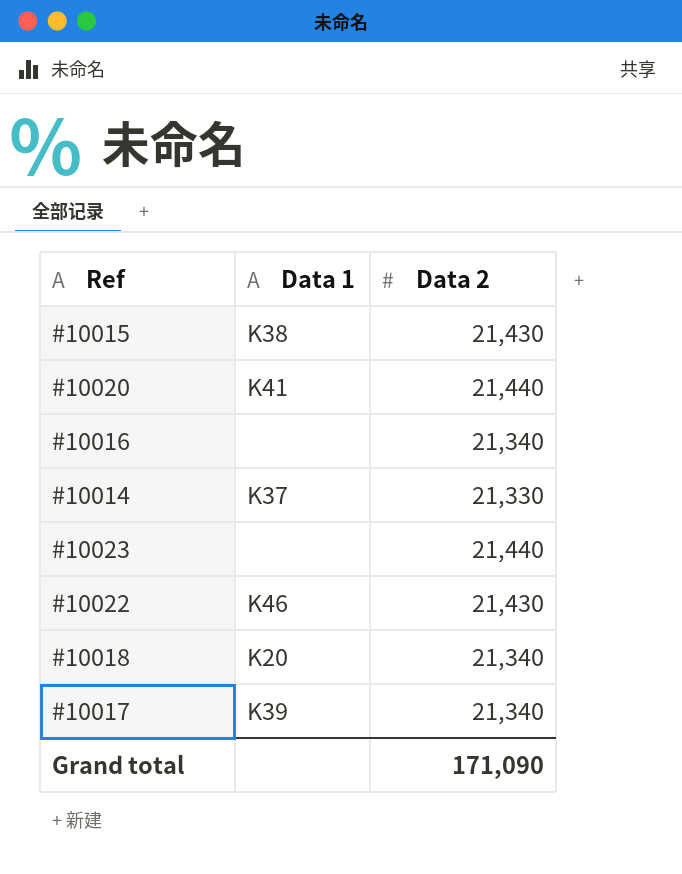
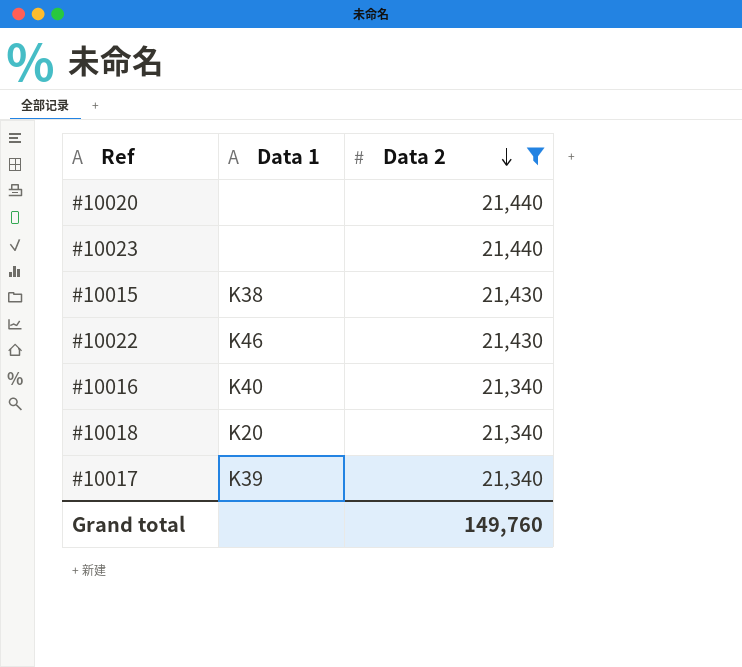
filter: none -> Data 2 != 21,330
row order: none -> Data 2 descending
#10020 | Data 1: K41 -> none
#10016 | Data 1: none -> K40
Grand total | Data 2: 171,090 -> 149,760

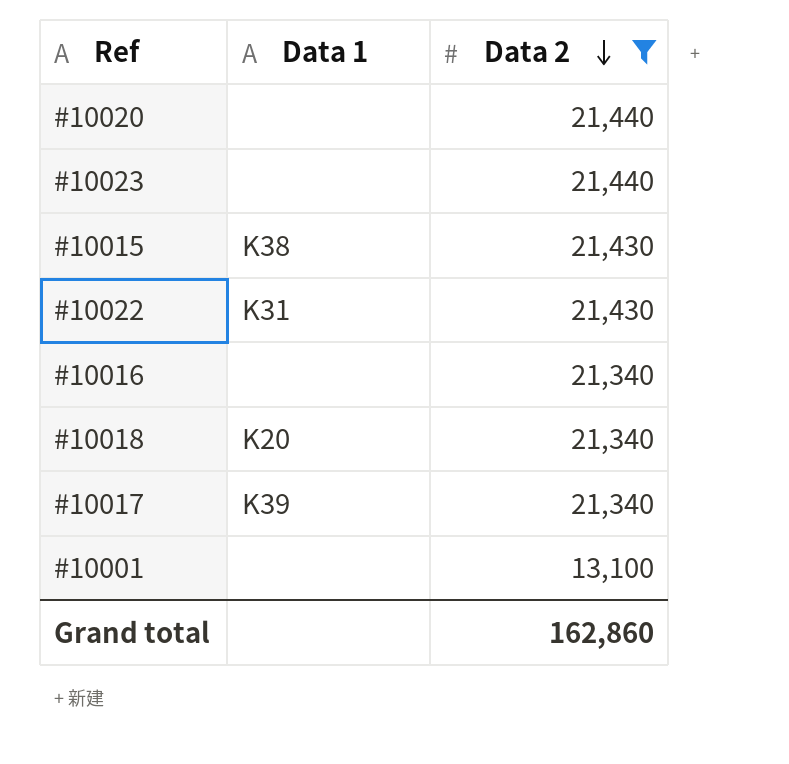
#10022 | Data 1: K46 -> K31
#10016 | Data 1: K40 -> none
row #10001: none -> none | 13,100
Grand total | Data 2: 149,760 -> 162,860

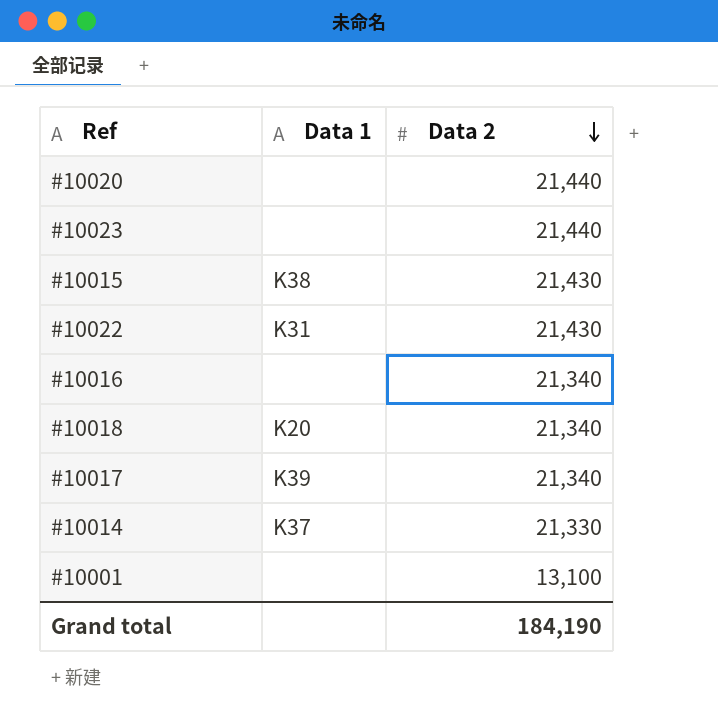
filter: Data 2 != 21,330 -> none
Grand total | Data 2: 162,860 -> 184,190

